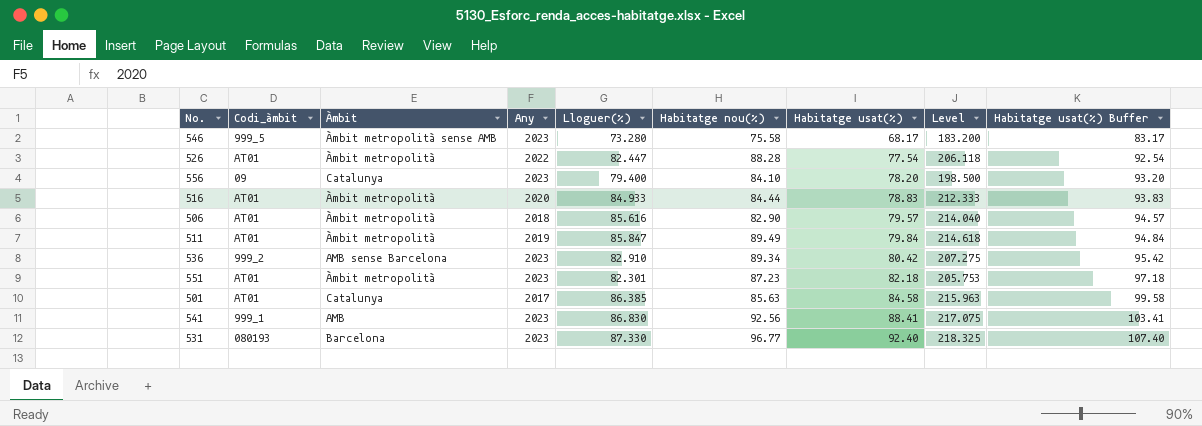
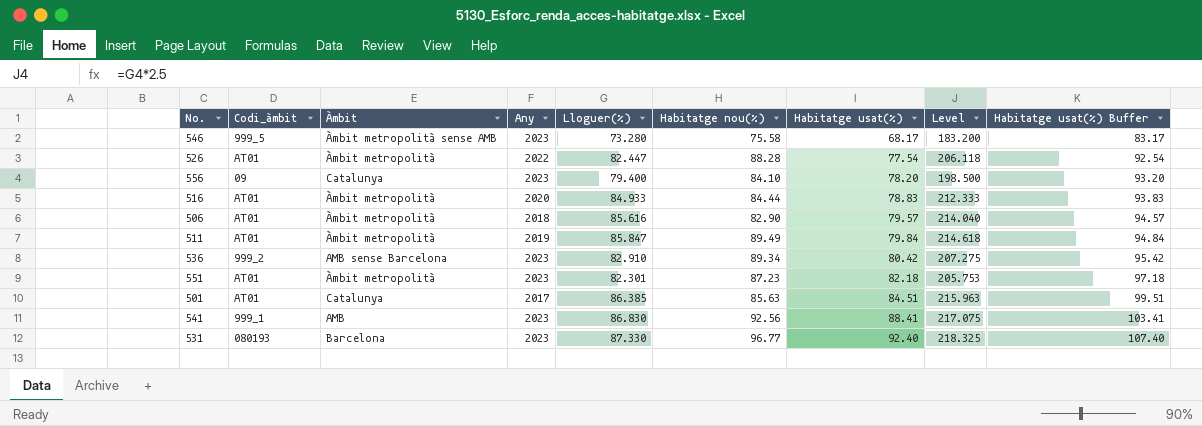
501 | Habitatge usat(%): 84.58 -> 84.51
501 | Habitatge usat(%) Buffer: 99.58 -> 99.51

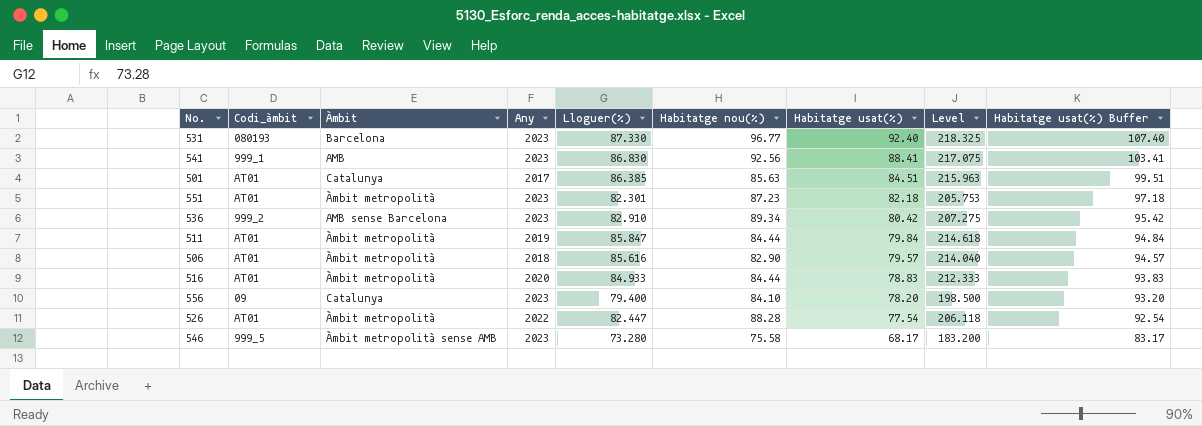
row order: Habitatge usat(%) ascending -> Habitatge usat(%) descending
511 | Habitatge nou(%): 89.49 -> 84.44

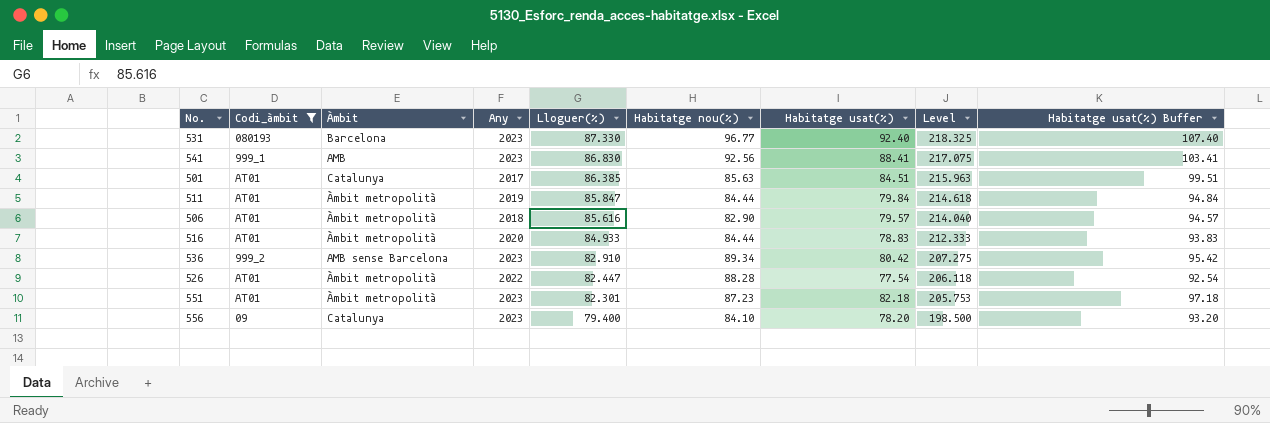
filter: none -> Codi_àmbit != 999_5
row order: Habitatge usat(%) descending -> Lloguer(%) descending

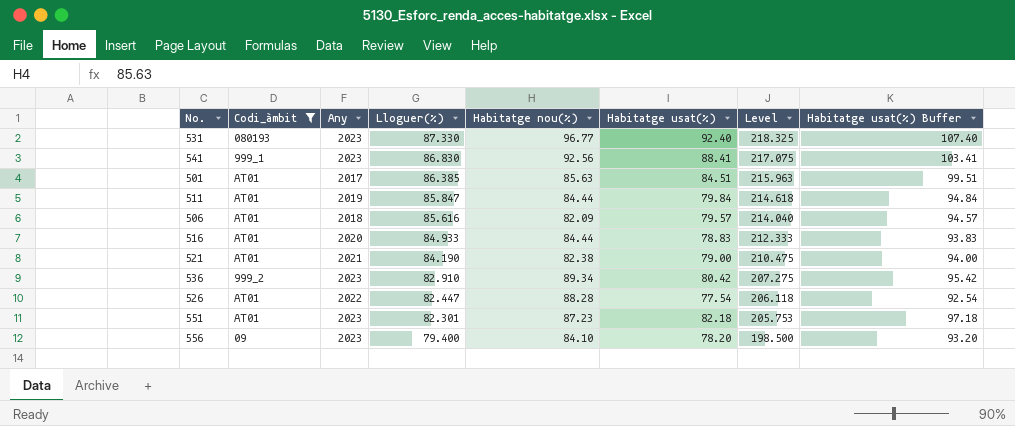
column Àmbit | position: 3 -> none
506 | Habitatge nou(%): 82.90 -> 82.09
row 521: none -> AT01 | 2021 | 84.190 | 82.38 | 79.00 | 210.475 | 94.00

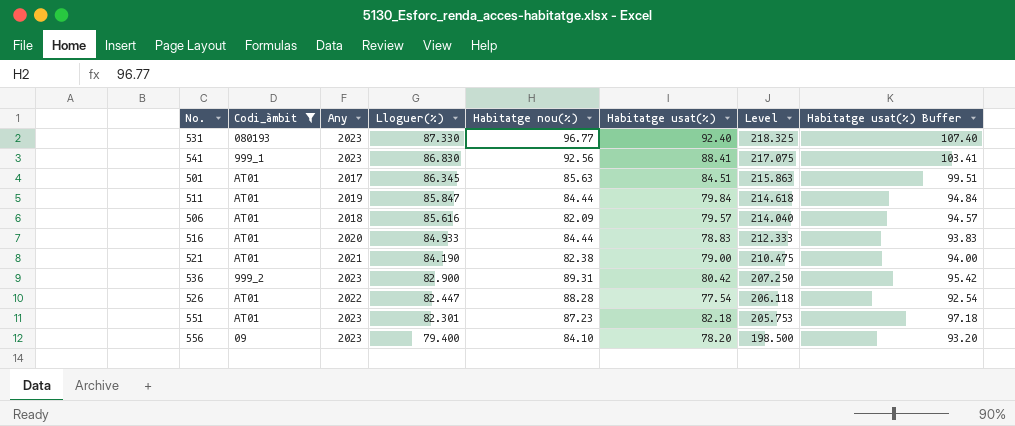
501 | Lloguer(%): 86.385 -> 86.345
501 | Level: 215.963 -> 215.863
536 | Lloguer(%): 82.910 -> 82.900
536 | Habitatge nou(%): 89.34 -> 89.31
536 | Level: 207.275 -> 207.250

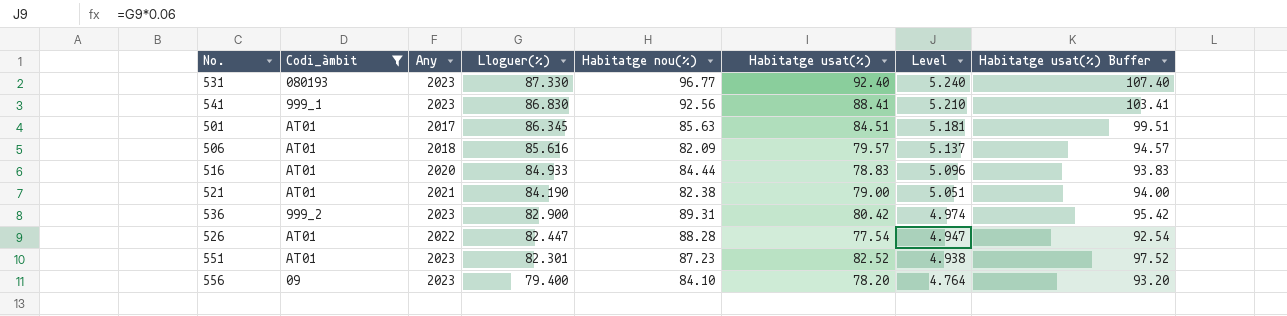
column Level | formula: [Lloguer(%)] * 2.5 -> [Lloguer(%)] * 0.06
row 511: AT01 | 2019 | 85.847 | 84.44 | 79.84 | 214.618 | 94.84 -> none
551 | Habitatge usat(%): 82.18 -> 82.52
551 | Habitatge usat(%) Buffer: 97.18 -> 97.52

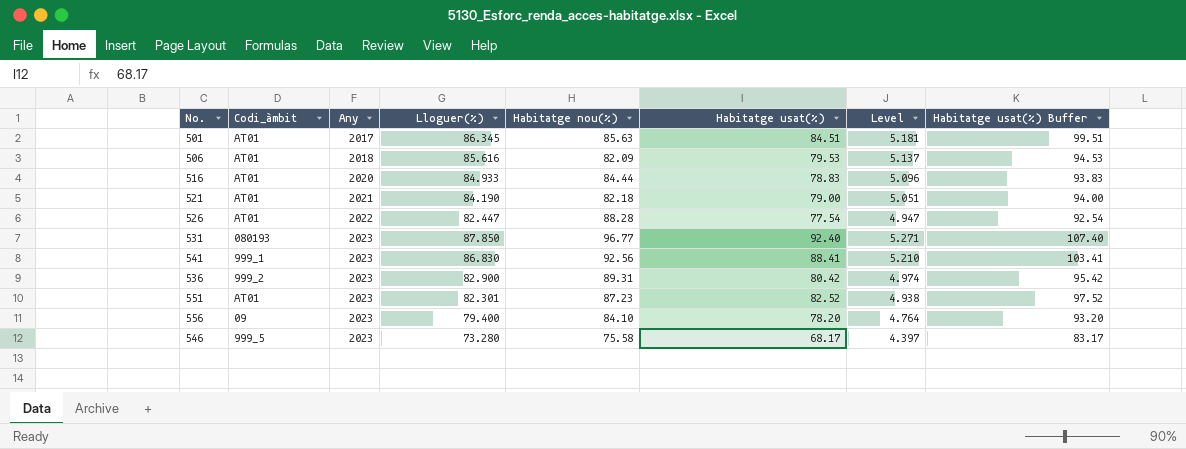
filter: Codi_àmbit != 999_5 -> none
row order: Lloguer(%) descending -> Any ascending
506 | Habitatge usat(%): 79.57 -> 79.53
506 | Habitatge usat(%) Buffer: 94.57 -> 94.53
521 | Habitatge nou(%): 82.38 -> 82.18
531 | Lloguer(%): 87.330 -> 87.850
531 | Level: 5.240 -> 5.271

